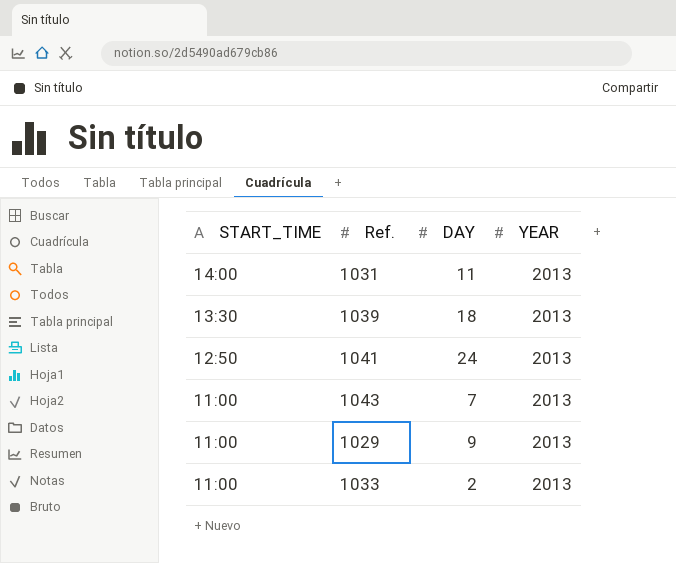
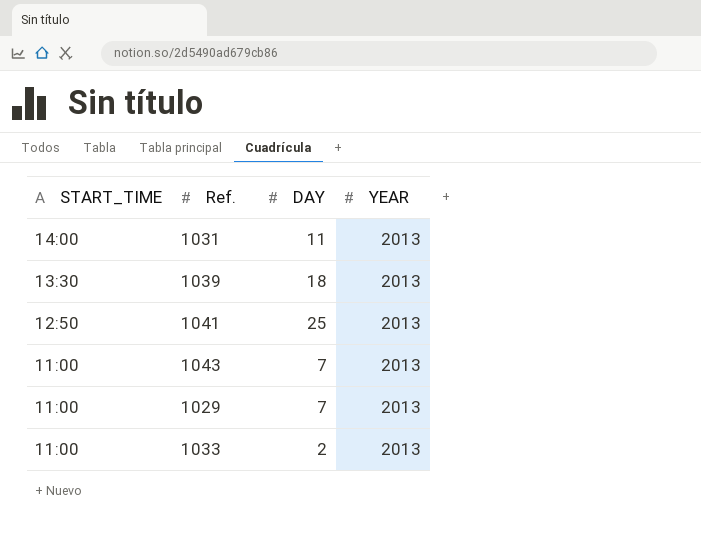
1041 | DAY: 24 -> 25
1029 | DAY: 9 -> 7

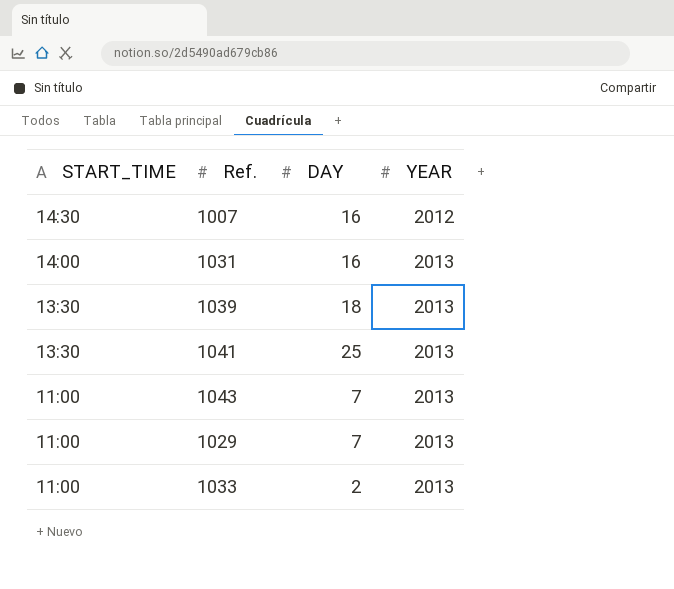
row 1007: none -> 14:30 | 16 | 2012
1031 | DAY: 11 -> 16
1041 | START_TIME: 12:50 -> 13:30

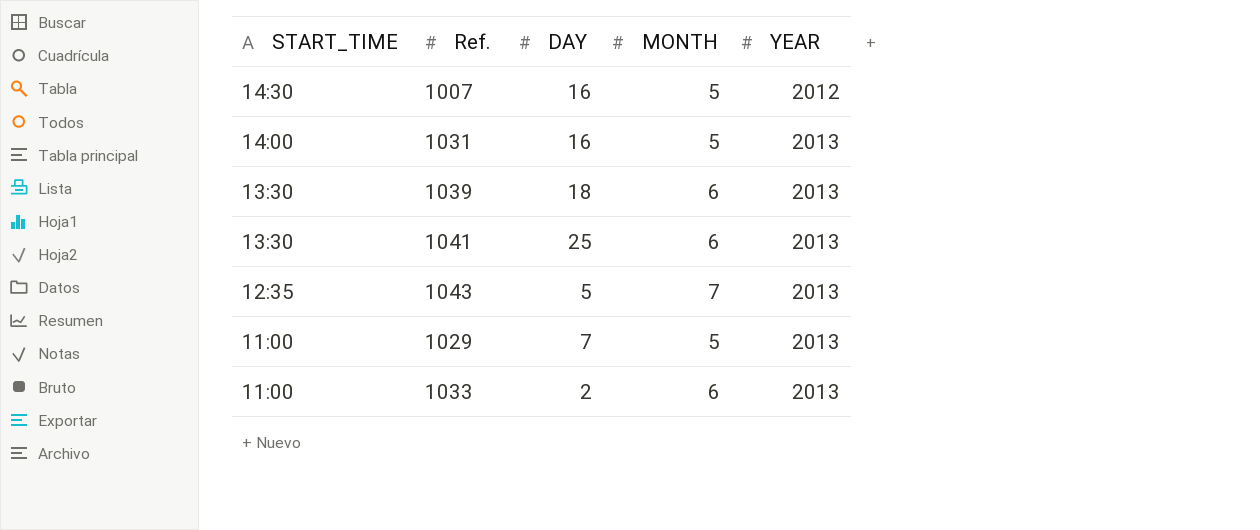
column MONTH | position: none -> 4
1043 | START_TIME: 11:00 -> 12:35
1043 | DAY: 7 -> 5

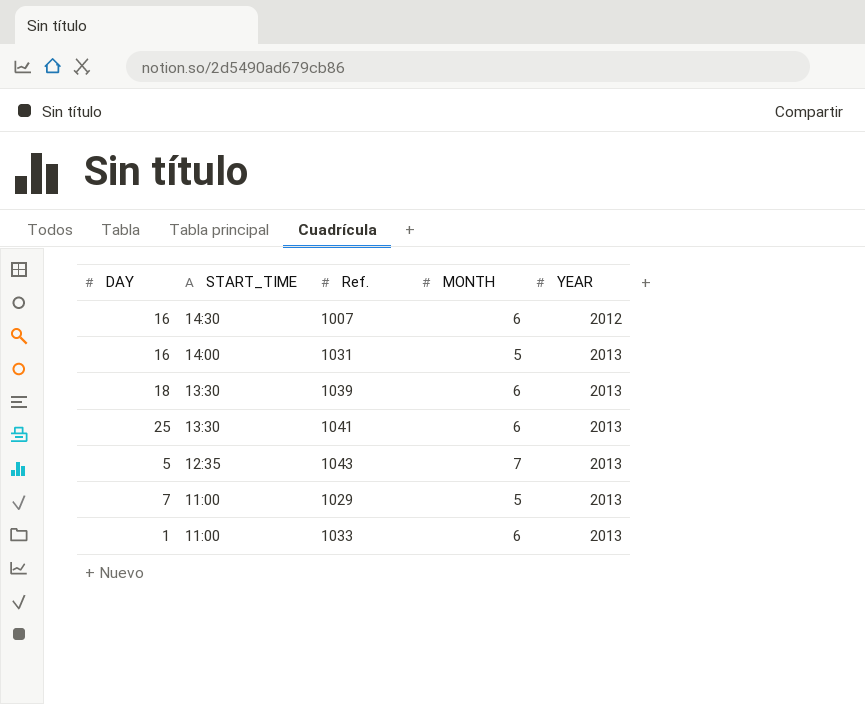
column DAY | position: 3 -> 1
1007 | MONTH: 5 -> 6
1033 | DAY: 2 -> 1

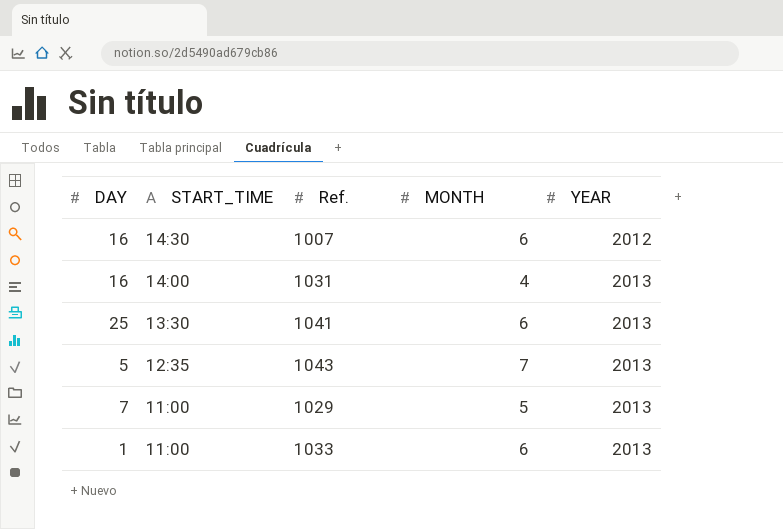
row 1039: 18 | 13:30 | 6 | 2013 -> none
1031 | MONTH: 5 -> 4

